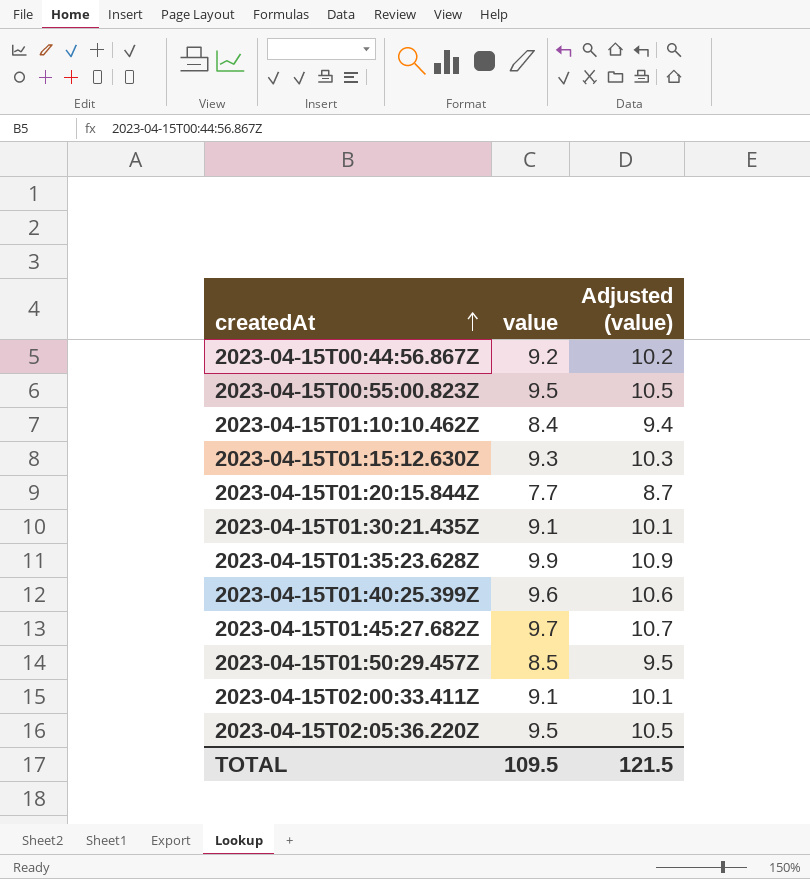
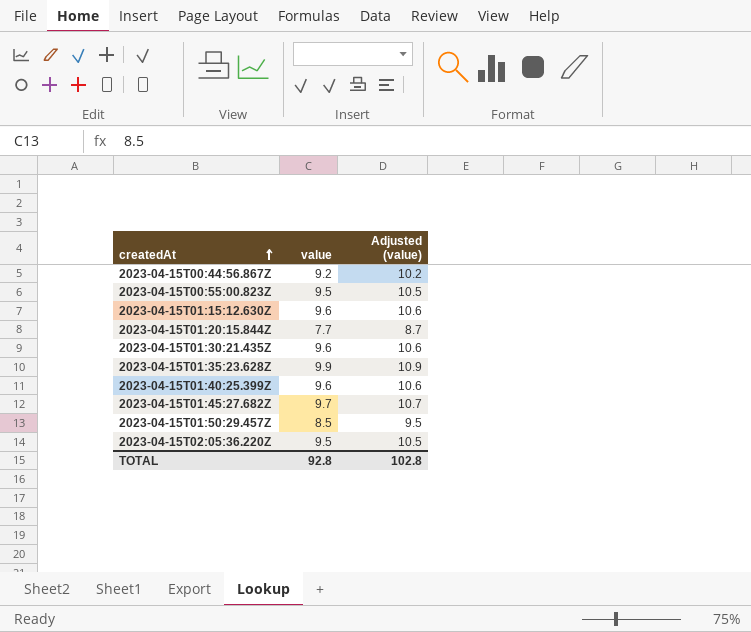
row 2023-04-15T01:10:10.462Z: 8.4 | 9.4 -> none
row 2023-04-15T02:00:33.411Z: 9.1 | 10.1 -> none
2023-04-15T01:15:12.630Z | value: 9.3 -> 9.6
2023-04-15T01:15:12.630Z | Adjusted (value): 10.3 -> 10.6
2023-04-15T01:30:21.435Z | value: 9.1 -> 9.6
2023-04-15T01:30:21.435Z | Adjusted (value): 10.1 -> 10.6
TOTAL | value: 109.5 -> 92.8
TOTAL | Adjusted (value): 121.5 -> 102.8

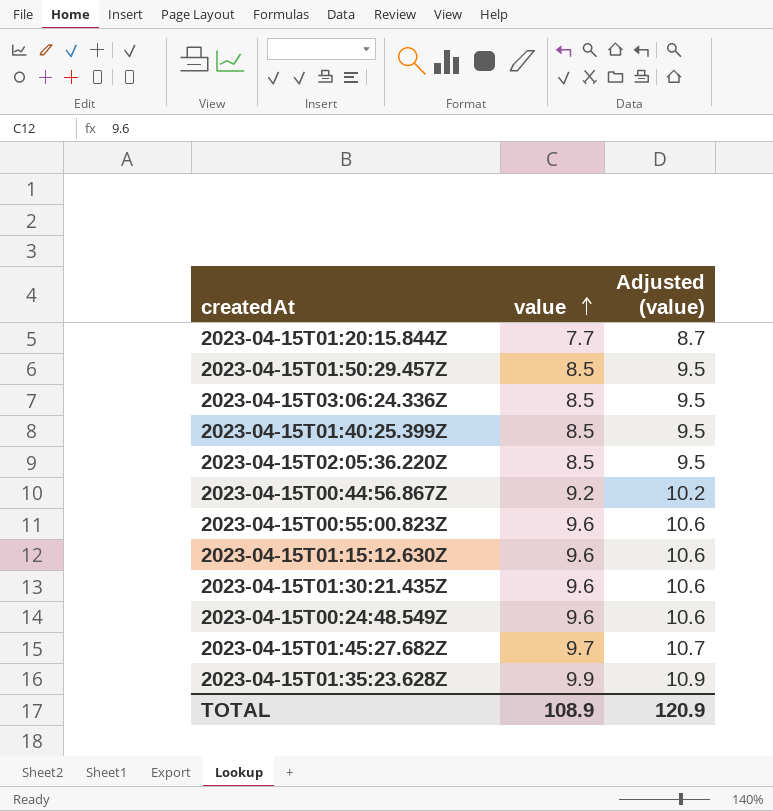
row order: createdAt ascending -> value ascending
row 2023-04-15T03:06:24.336Z: none -> 8.5 | 9.5
2023-04-15T01:40:25.399Z | value: 9.6 -> 8.5
2023-04-15T01:40:25.399Z | Adjusted (value): 10.6 -> 9.5
2023-04-15T02:05:36.220Z | value: 9.5 -> 8.5
2023-04-15T02:05:36.220Z | Adjusted (value): 10.5 -> 9.5
2023-04-15T00:55:00.823Z | value: 9.5 -> 9.6
2023-04-15T00:55:00.823Z | Adjusted (value): 10.5 -> 10.6
row 2023-04-15T00:24:48.549Z: none -> 9.6 | 10.6
TOTAL | value: 92.8 -> 108.9
TOTAL | Adjusted (value): 102.8 -> 120.9

